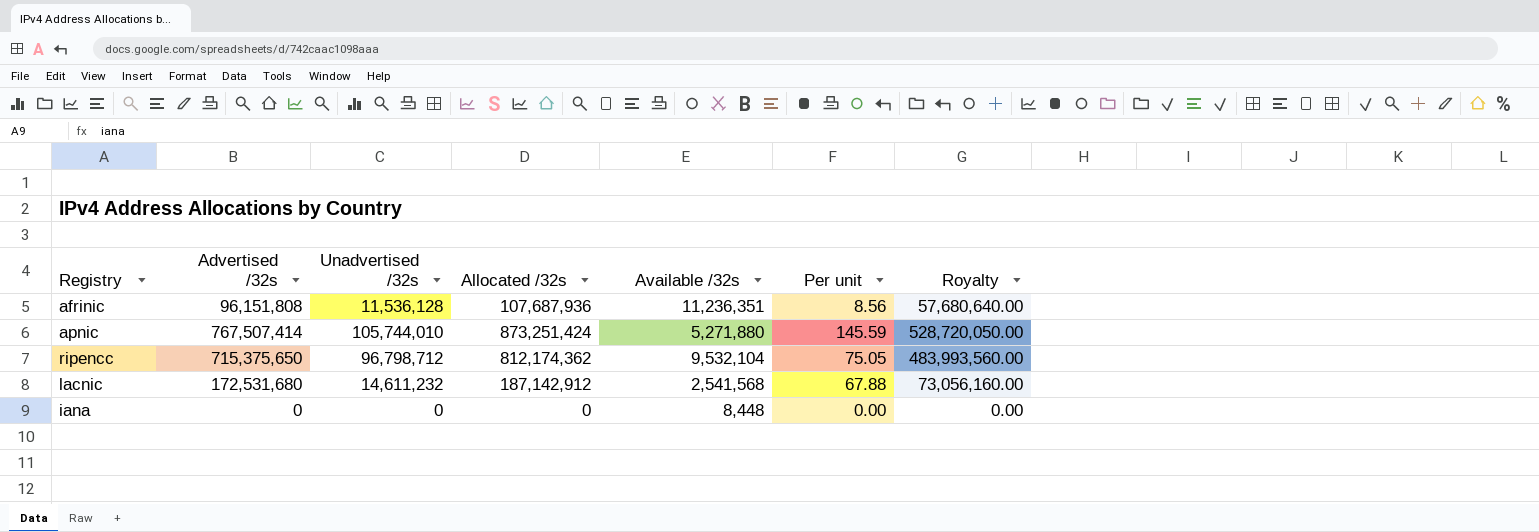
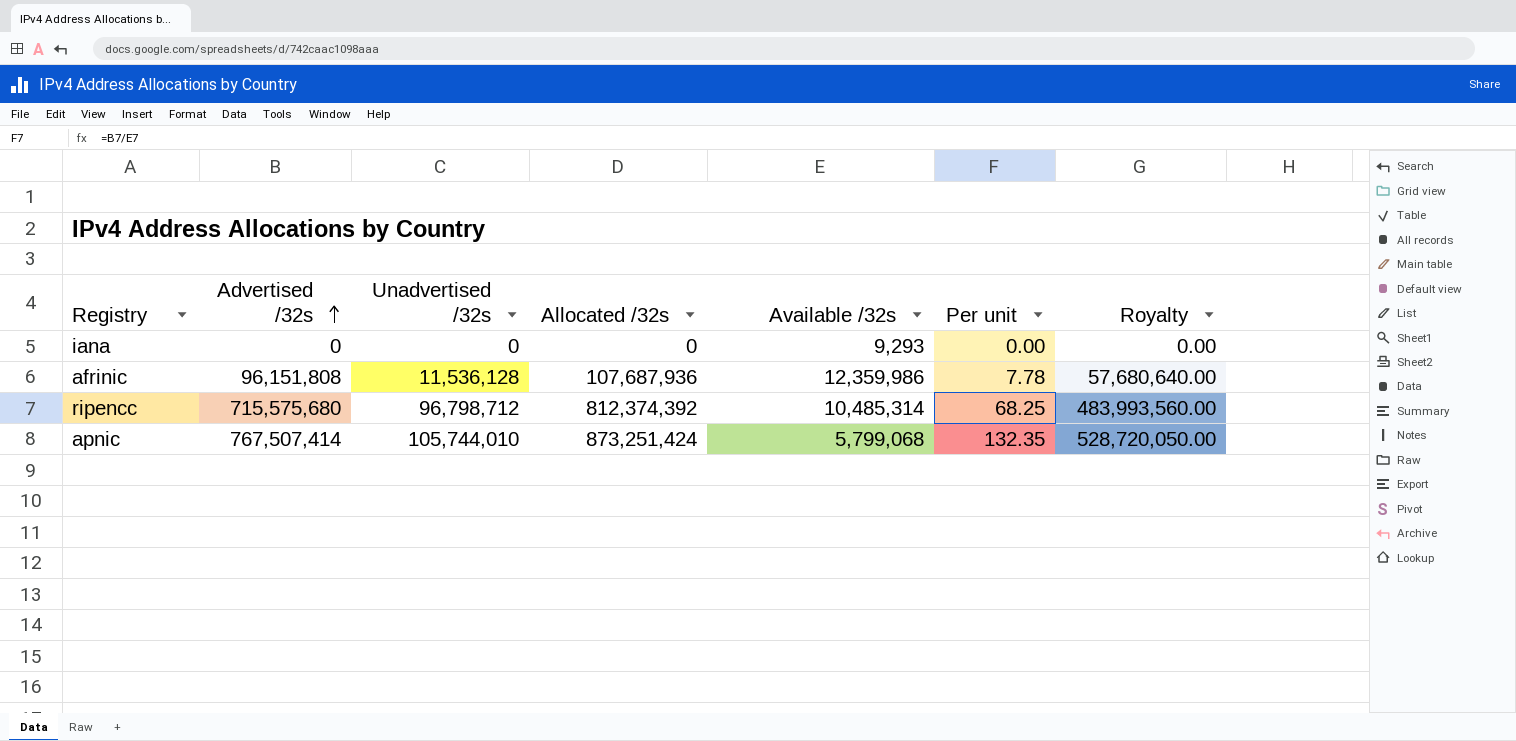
row order: none -> Advertised /32s ascending
row lacnic: 172,531,680 | 14,611,232 | 187,142,912 | 2,541,568 | 67.88 | 73,056,160.00 -> none
iana | Available /32s: 8,448 -> 9,293
afrinic | Available /32s: 11,236,351 -> 12,359,986
afrinic | Per unit: 8.56 -> 7.78
ripencc | Advertised /32s: 715,375,650 -> 715,575,680
ripencc | Allocated /32s: 812,174,362 -> 812,374,392
ripencc | Available /32s: 9,532,104 -> 10,485,314
ripencc | Per unit: 75.05 -> 68.25
apnic | Available /32s: 5,271,880 -> 5,799,068
apnic | Per unit: 145.59 -> 132.35

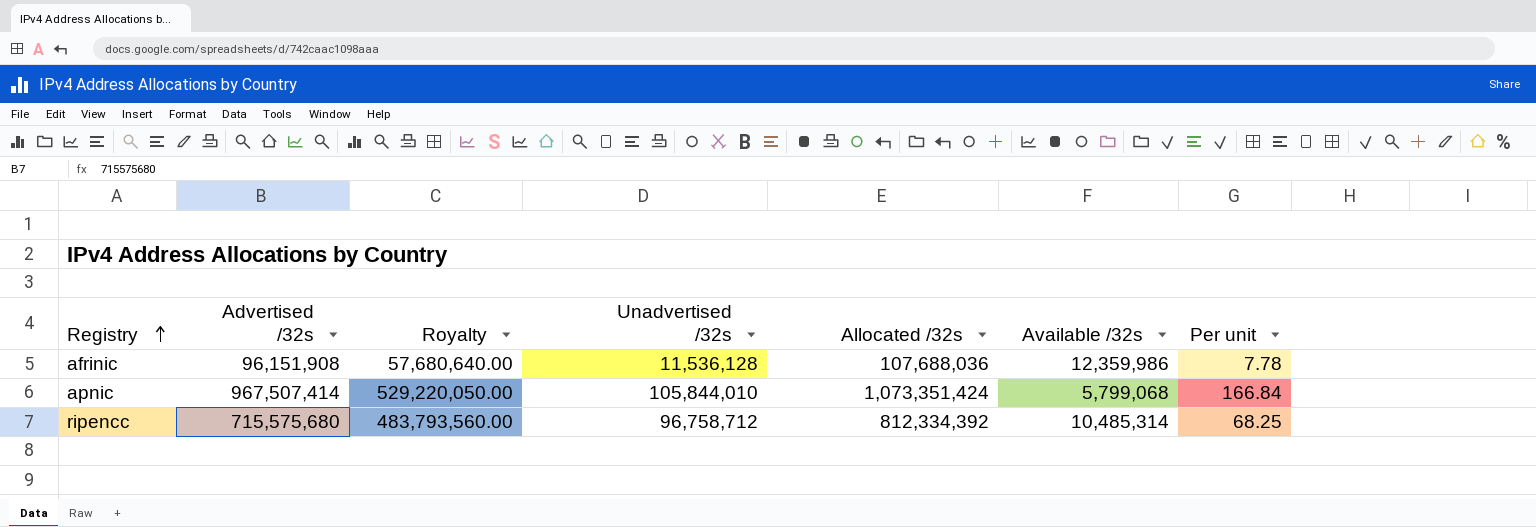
row order: Advertised /32s ascending -> Registry ascending
column Royalty | position: 7 -> 3
row iana: 0 | 0 | 0 | 9,293 | 0.00 | 0.00 -> none
afrinic | Advertised /32s: 96,151,808 -> 96,151,908
afrinic | Allocated /32s: 107,687,936 -> 107,688,036
apnic | Advertised /32s: 767,507,414 -> 967,507,414
apnic | Royalty: 528,720,050.00 -> 529,220,050.00
apnic | Unadvertised /32s: 105,744,010 -> 105,844,010
apnic | Allocated /32s: 873,251,424 -> 1,073,351,424
apnic | Per unit: 132.35 -> 166.84
ripencc | Royalty: 483,993,560.00 -> 483,793,560.00
ripencc | Unadvertised /32s: 96,798,712 -> 96,758,712
ripencc | Allocated /32s: 812,374,392 -> 812,334,392

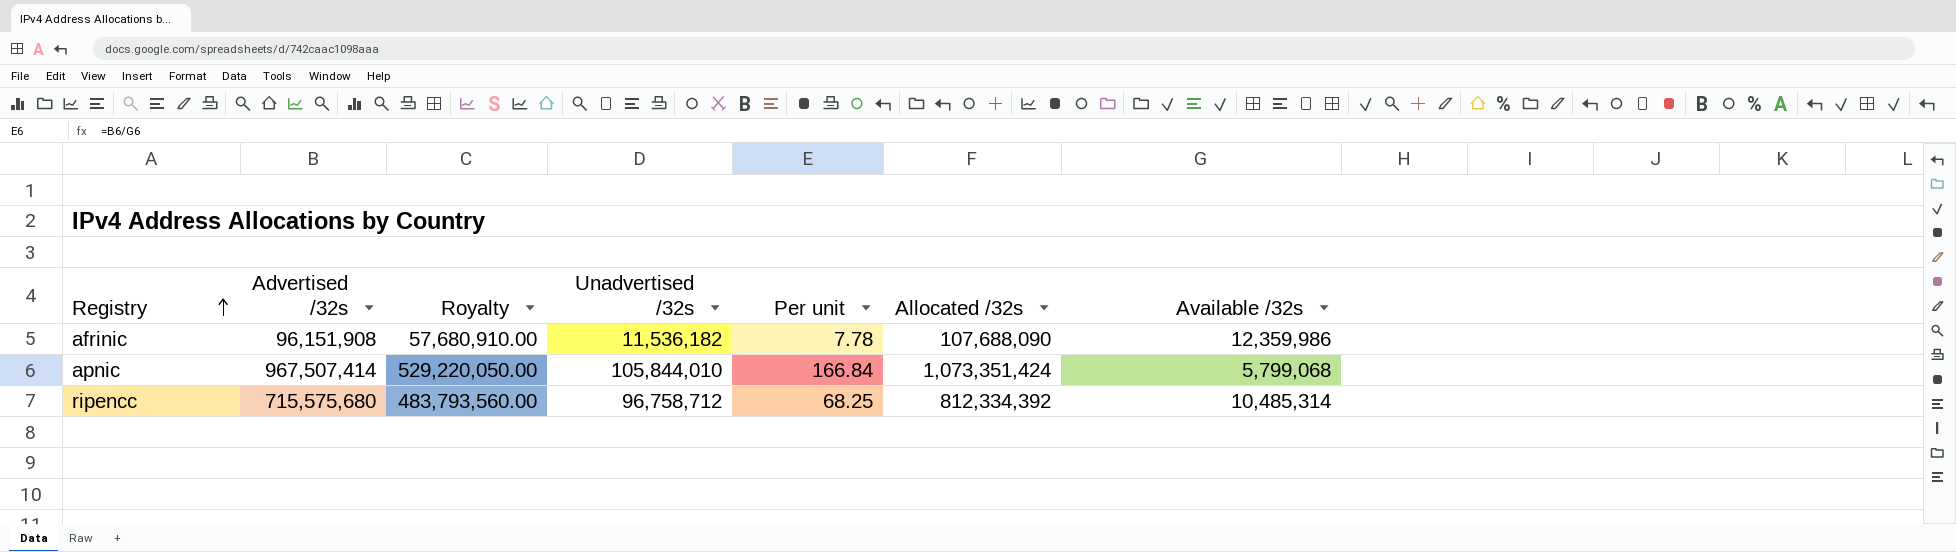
column Per unit | position: 7 -> 5
afrinic | Royalty: 57,680,640.00 -> 57,680,910.00
afrinic | Unadvertised /32s: 11,536,128 -> 11,536,182
afrinic | Allocated /32s: 107,688,036 -> 107,688,090

